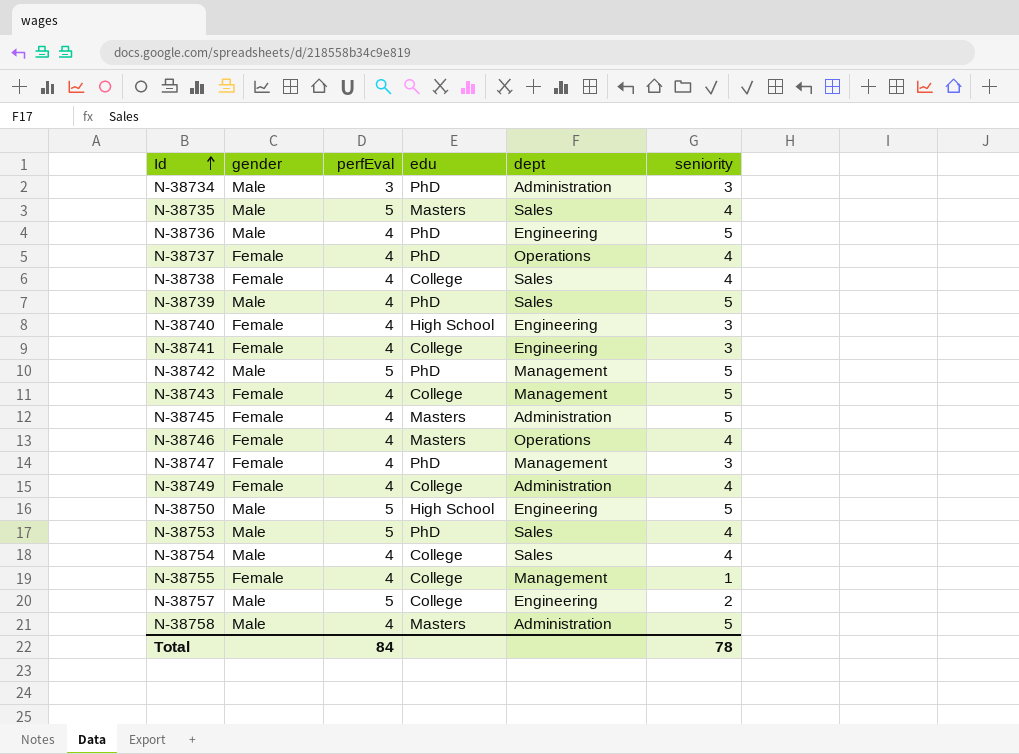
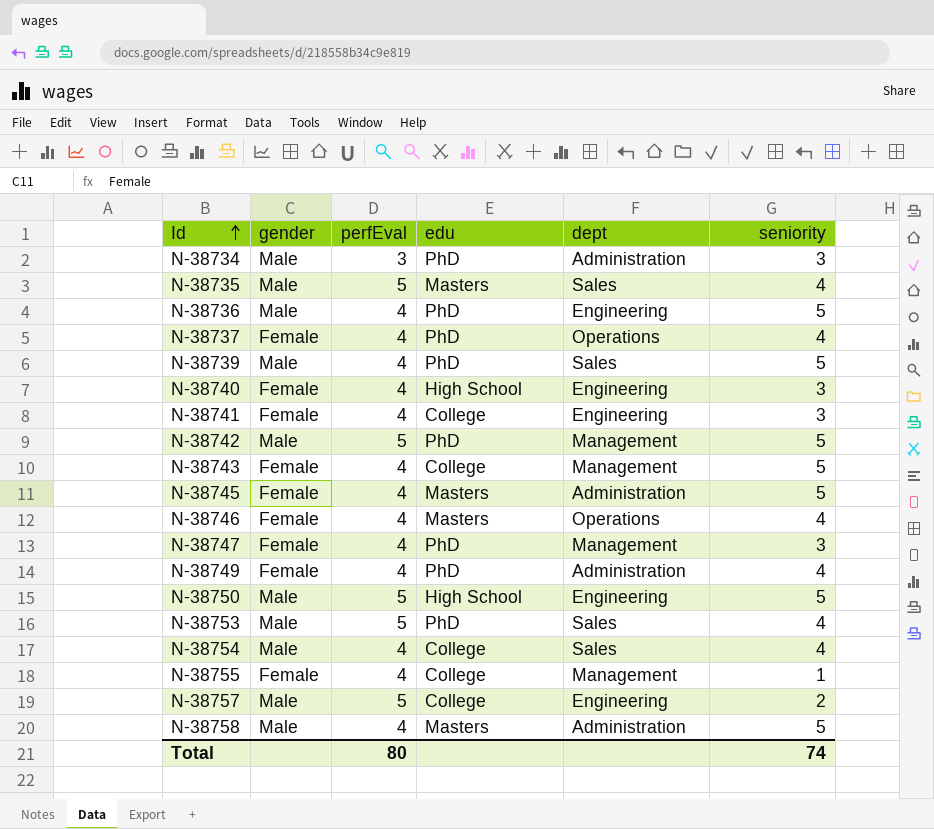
row N-38738: Female | 4 | College | Sales | 4 -> none
N-38749 | edu: College -> PhD
Total | perfEval: 84 -> 80
Total | seniority: 78 -> 74

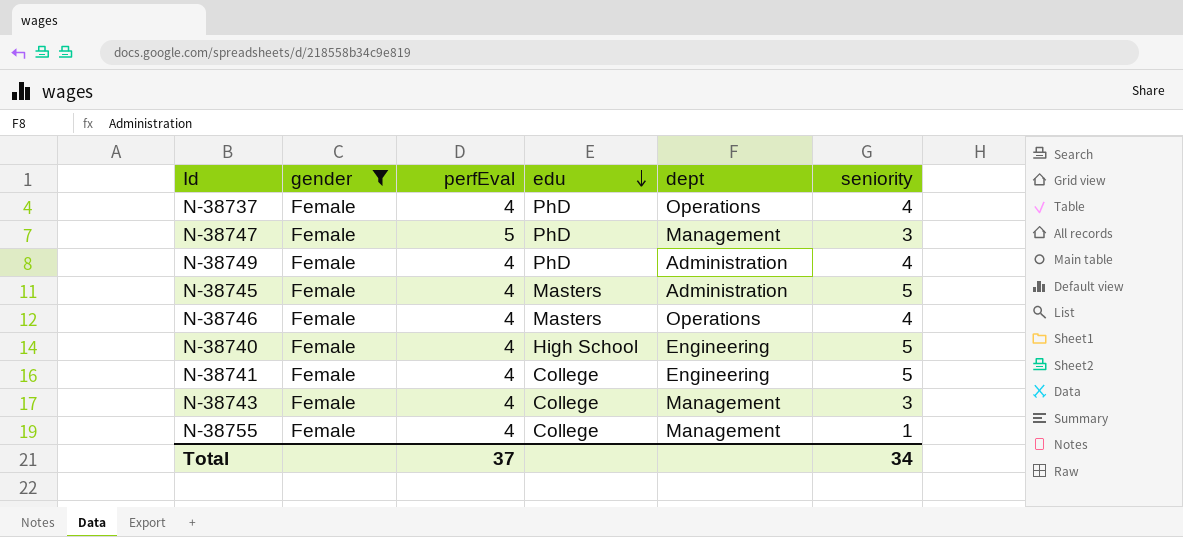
filter: none -> gender = Female
row order: Id ascending -> edu descending
N-38747 | perfEval: 4 -> 5
N-38740 | seniority: 3 -> 5
N-38741 | seniority: 3 -> 5
N-38743 | seniority: 5 -> 3
Total | perfEval: 80 -> 37
Total | seniority: 74 -> 34

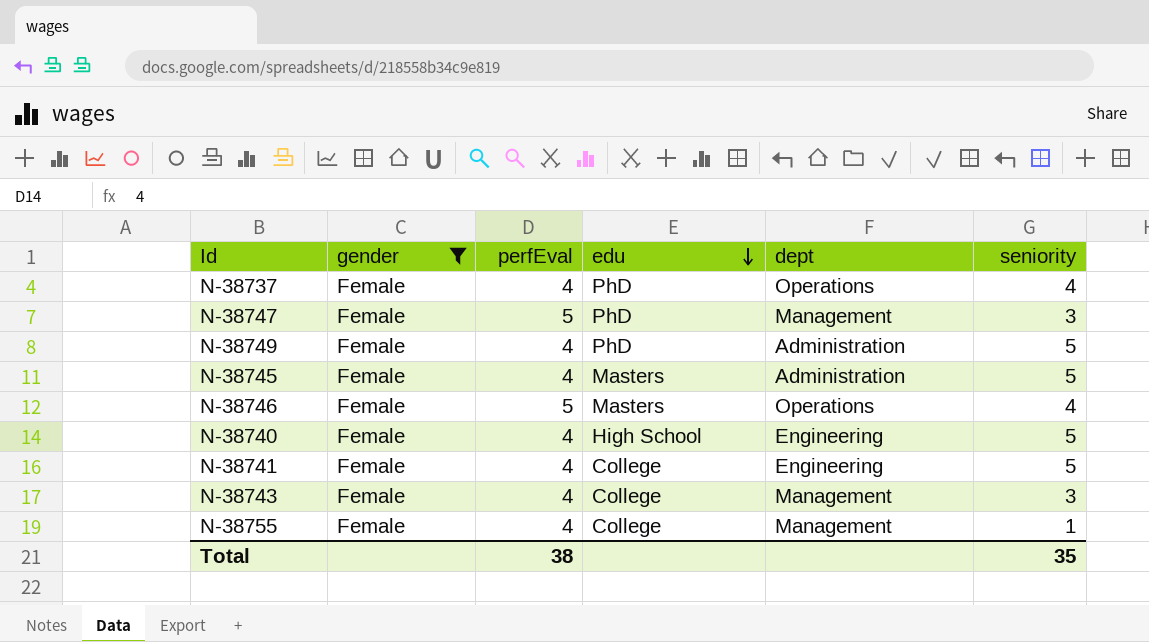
N-38749 | seniority: 4 -> 5
N-38746 | perfEval: 4 -> 5
Total | perfEval: 37 -> 38
Total | seniority: 34 -> 35

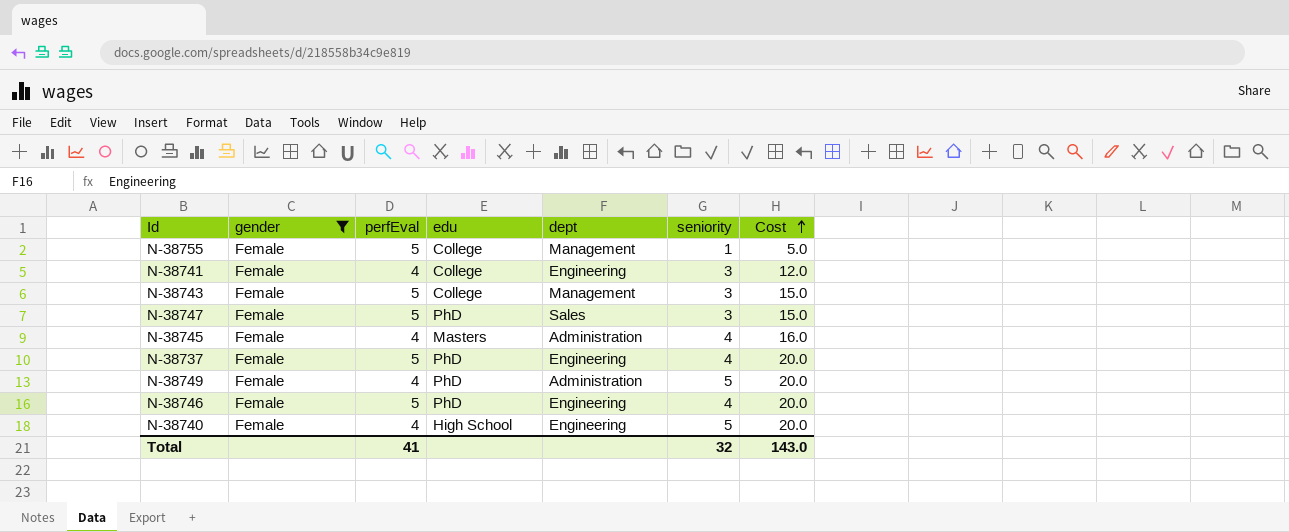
row order: edu descending -> Cost ascending
column Cost | formula: none -> [perfEval] * [seniority]
N-38755 | perfEval: 4 -> 5
N-38741 | seniority: 5 -> 3
N-38743 | perfEval: 4 -> 5
N-38747 | dept: Management -> Sales
N-38745 | seniority: 5 -> 4
N-38737 | perfEval: 4 -> 5
N-38737 | dept: Operations -> Engineering
N-38746 | edu: Masters -> PhD
N-38746 | dept: Operations -> Engineering
Total | perfEval: 38 -> 41
Total | seniority: 35 -> 32

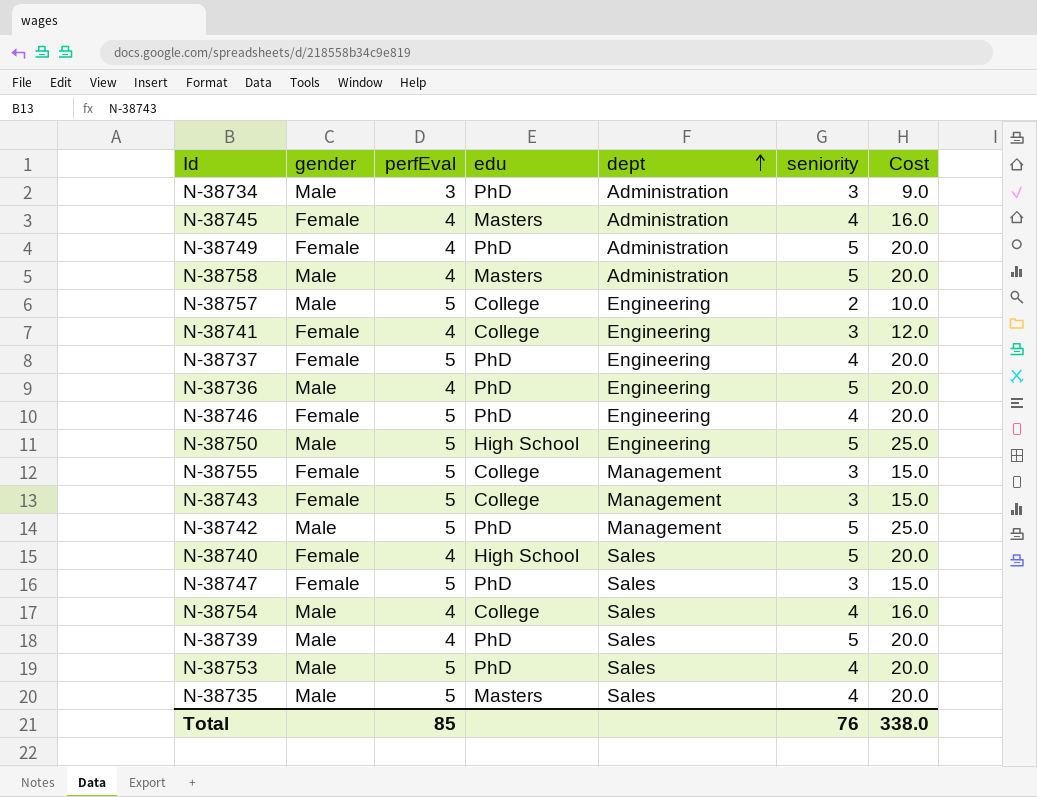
filter: gender = Female -> none
row order: Cost ascending -> dept ascending
N-38755 | seniority: 1 -> 3
N-38755 | Cost: 5.0 -> 15.0
N-38740 | dept: Engineering -> Sales
Total | perfEval: 41 -> 85
Total | seniority: 32 -> 76
Total | Cost: 143.0 -> 338.0

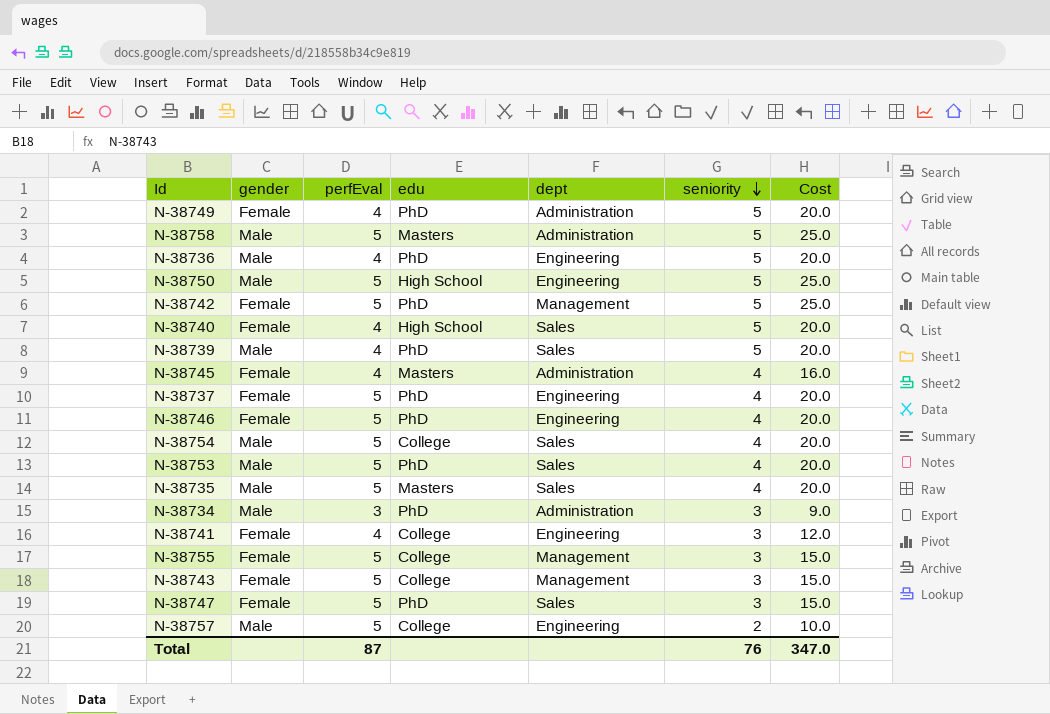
row order: dept ascending -> seniority descending
N-38758 | perfEval: 4 -> 5
N-38758 | Cost: 20.0 -> 25.0
N-38742 | gender: Male -> Female
N-38754 | perfEval: 4 -> 5
N-38754 | Cost: 16.0 -> 20.0
Total | perfEval: 85 -> 87
Total | Cost: 338.0 -> 347.0

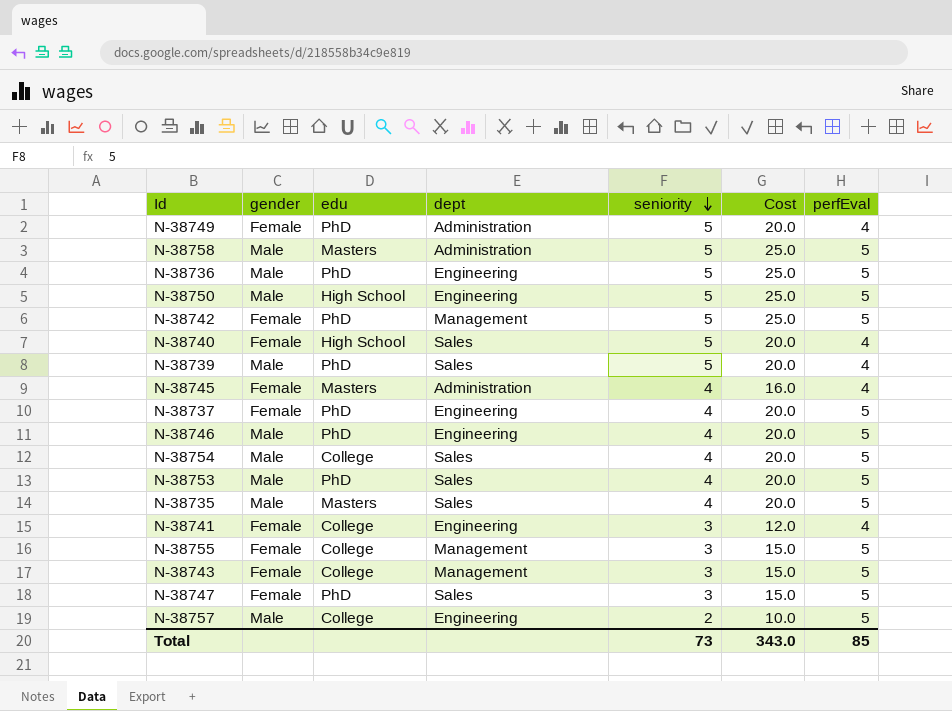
column perfEval | position: 3 -> 7
row N-38734: Male | 3 | PhD | Administration | 3 | 9.0 -> none
N-38736 | Cost: 20.0 -> 25.0
N-38736 | perfEval: 4 -> 5
N-38746 | gender: Female -> Male
Total | seniority: 76 -> 73
Total | Cost: 347.0 -> 343.0
Total | perfEval: 87 -> 85

